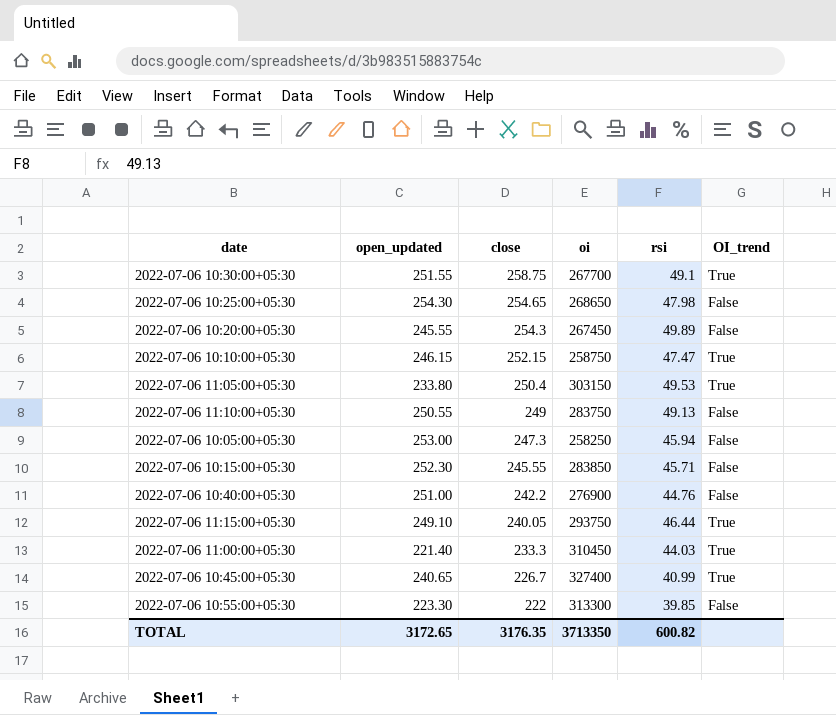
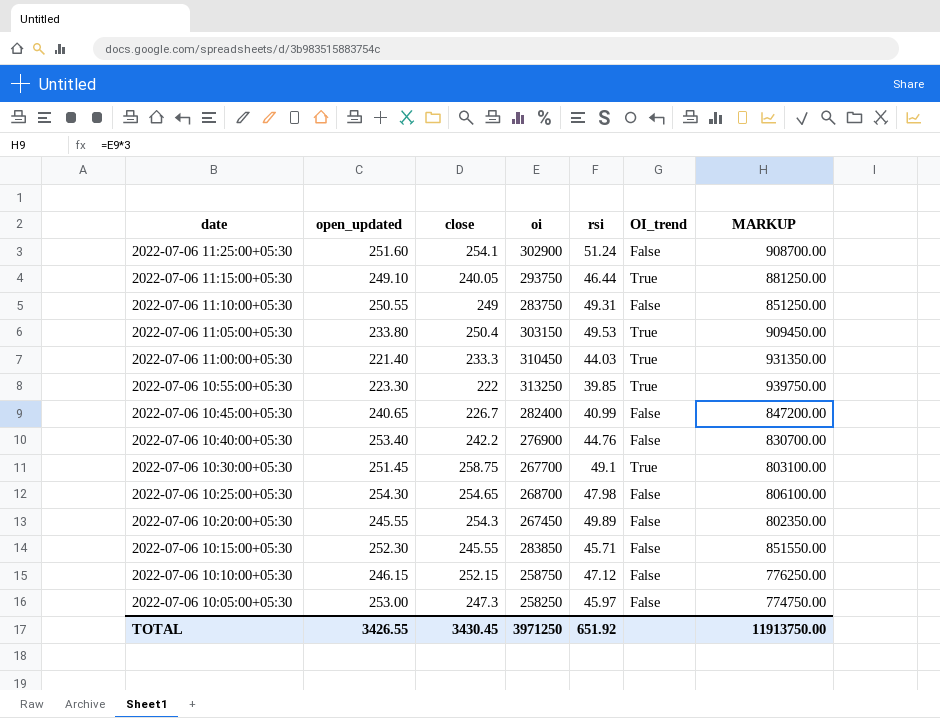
row order: close descending -> date descending
column MARKUP | formula: none -> [oi] * 3
row 2022-07-06 11:25:00+05:30: none -> 251.60 | 254.1 | 302900 | 51.24 | False | 908700.00
2022-07-06 11:10:00+05:30 | rsi: 49.13 -> 49.31
2022-07-06 10:55:00+05:30 | oi: 313300 -> 313250
2022-07-06 10:55:00+05:30 | OI_trend: False -> True
2022-07-06 10:45:00+05:30 | oi: 327400 -> 282400
2022-07-06 10:45:00+05:30 | OI_trend: True -> False
2022-07-06 10:40:00+05:30 | open_updated: 251.00 -> 253.40
2022-07-06 10:30:00+05:30 | open_updated: 251.55 -> 251.45
2022-07-06 10:25:00+05:30 | oi: 268650 -> 268700
2022-07-06 10:10:00+05:30 | rsi: 47.47 -> 47.12
2022-07-06 10:10:00+05:30 | OI_trend: True -> False
2022-07-06 10:05:00+05:30 | rsi: 45.94 -> 45.97
TOTAL | open_updated: 3172.65 -> 3426.55
TOTAL | close: 3176.35 -> 3430.45
TOTAL | oi: 3713350 -> 3971250
TOTAL | rsi: 600.82 -> 651.92

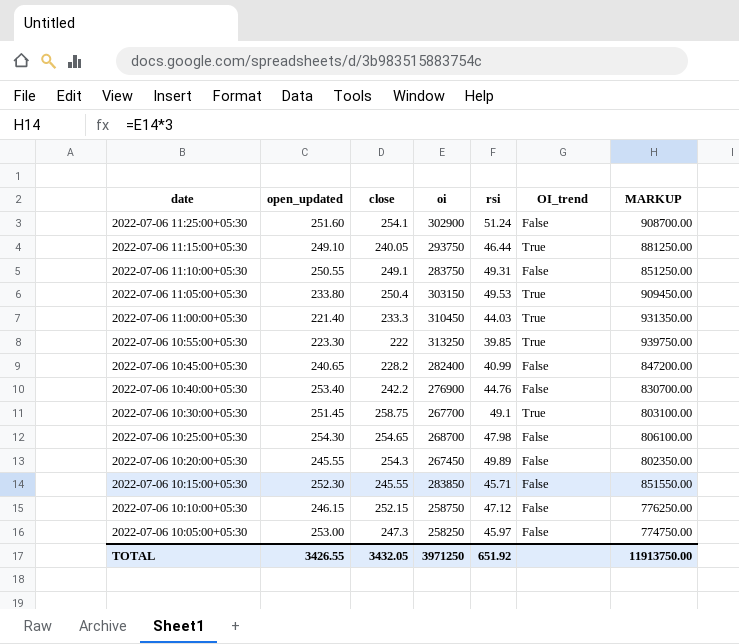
2022-07-06 11:10:00+05:30 | close: 249 -> 249.1
2022-07-06 10:45:00+05:30 | close: 226.7 -> 228.2
TOTAL | close: 3430.45 -> 3432.05

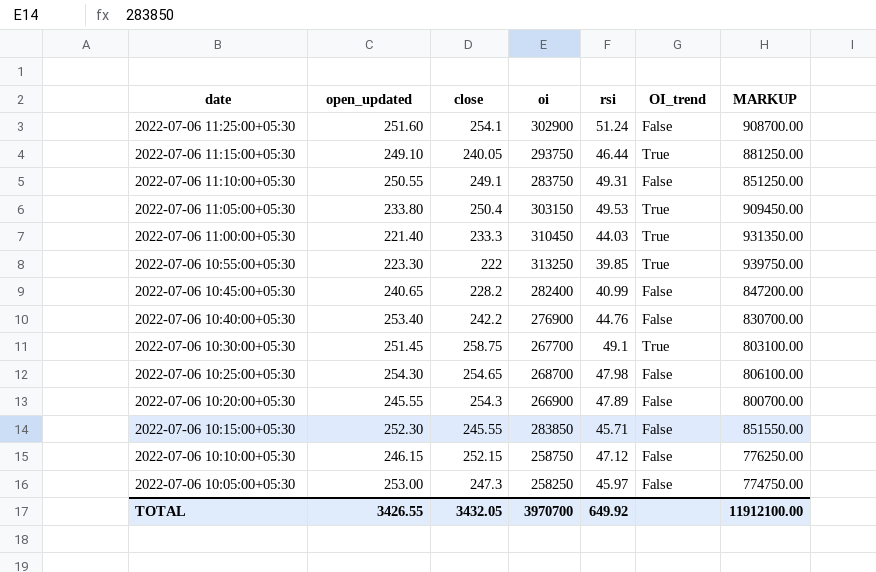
2022-07-06 10:20:00+05:30 | oi: 267450 -> 266900
2022-07-06 10:20:00+05:30 | rsi: 49.89 -> 47.89
2022-07-06 10:20:00+05:30 | MARKUP: 802350.00 -> 800700.00
TOTAL | oi: 3971250 -> 3970700
TOTAL | rsi: 651.92 -> 649.92
TOTAL | MARKUP: 11913750.00 -> 11912100.00

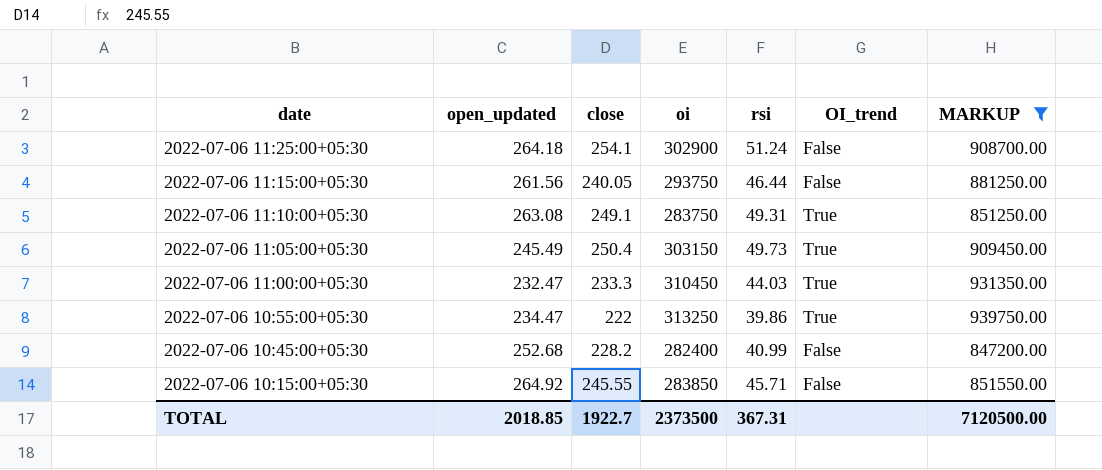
filter: none -> MARKUP >= 847200.00
2022-07-06 11:25:00+05:30 | open_updated: 251.60 -> 264.18
2022-07-06 11:15:00+05:30 | open_updated: 249.10 -> 261.56
2022-07-06 11:15:00+05:30 | OI_trend: True -> False
2022-07-06 11:10:00+05:30 | open_updated: 250.55 -> 263.08
2022-07-06 11:10:00+05:30 | OI_trend: False -> True
2022-07-06 11:05:00+05:30 | open_updated: 233.80 -> 245.49
2022-07-06 11:05:00+05:30 | rsi: 49.53 -> 49.73
2022-07-06 11:00:00+05:30 | open_updated: 221.40 -> 232.47
2022-07-06 10:55:00+05:30 | open_updated: 223.30 -> 234.47
2022-07-06 10:55:00+05:30 | rsi: 39.85 -> 39.86
2022-07-06 10:45:00+05:30 | open_updated: 240.65 -> 252.68
2022-07-06 10:15:00+05:30 | open_updated: 252.30 -> 264.92
TOTAL | open_updated: 3426.55 -> 2018.85
TOTAL | close: 3432.05 -> 1922.7
TOTAL | oi: 3970700 -> 2373500
TOTAL | rsi: 649.92 -> 367.31
TOTAL | MARKUP: 11912100.00 -> 7120500.00

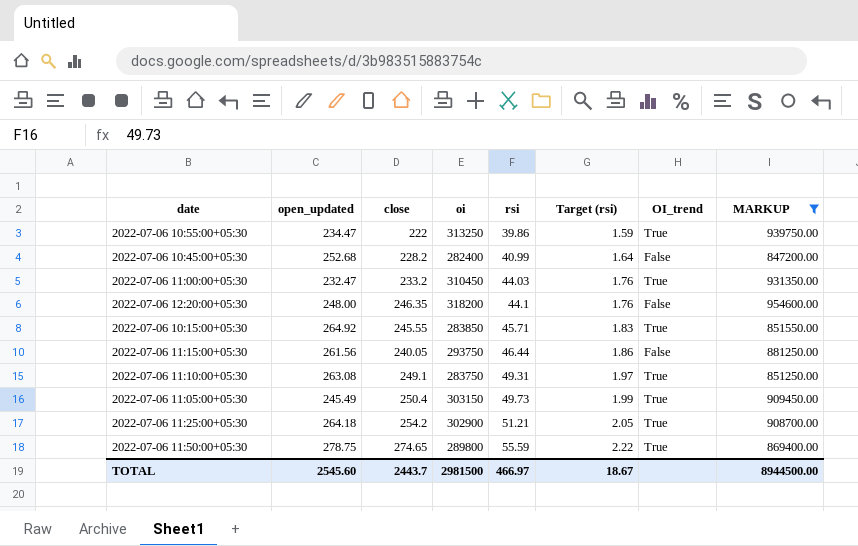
row order: date descending -> rsi ascending
column Target (rsi) | formula: none -> [rsi] * 0.04
2022-07-06 11:00:00+05:30 | close: 233.3 -> 233.2
row 2022-07-06 12:20:00+05:30: none -> 248.00 | 246.35 | 318200 | 44.1 | 1.76 | False | 954600.00
2022-07-06 10:15:00+05:30 | OI_trend: False -> True
2022-07-06 11:25:00+05:30 | close: 254.1 -> 254.2
2022-07-06 11:25:00+05:30 | rsi: 51.24 -> 51.21
2022-07-06 11:25:00+05:30 | OI_trend: False -> True
row 2022-07-06 11:50:00+05:30: none -> 278.75 | 274.65 | 289800 | 55.59 | 2.22 | True | 869400.00
TOTAL | open_updated: 2018.85 -> 2545.60
TOTAL | close: 1922.7 -> 2443.7
TOTAL | oi: 2373500 -> 2981500
TOTAL | rsi: 367.31 -> 466.97
TOTAL | MARKUP: 7120500.00 -> 8944500.00

